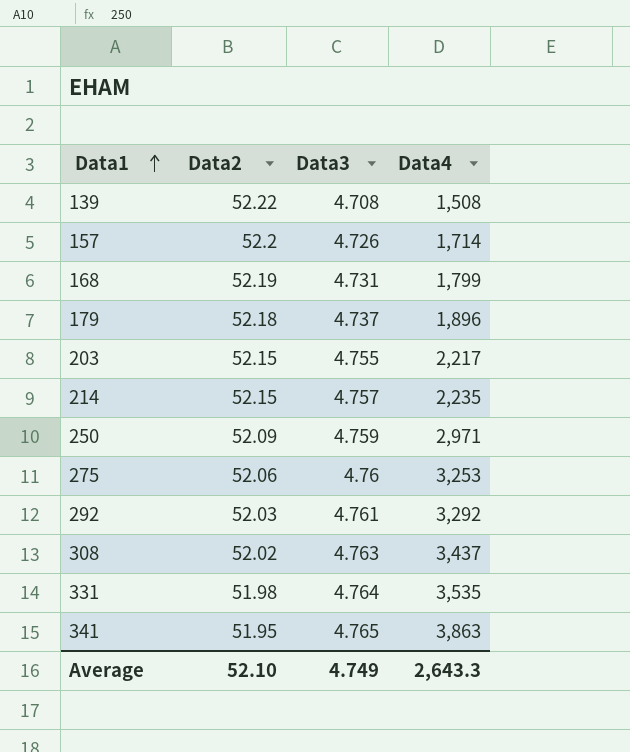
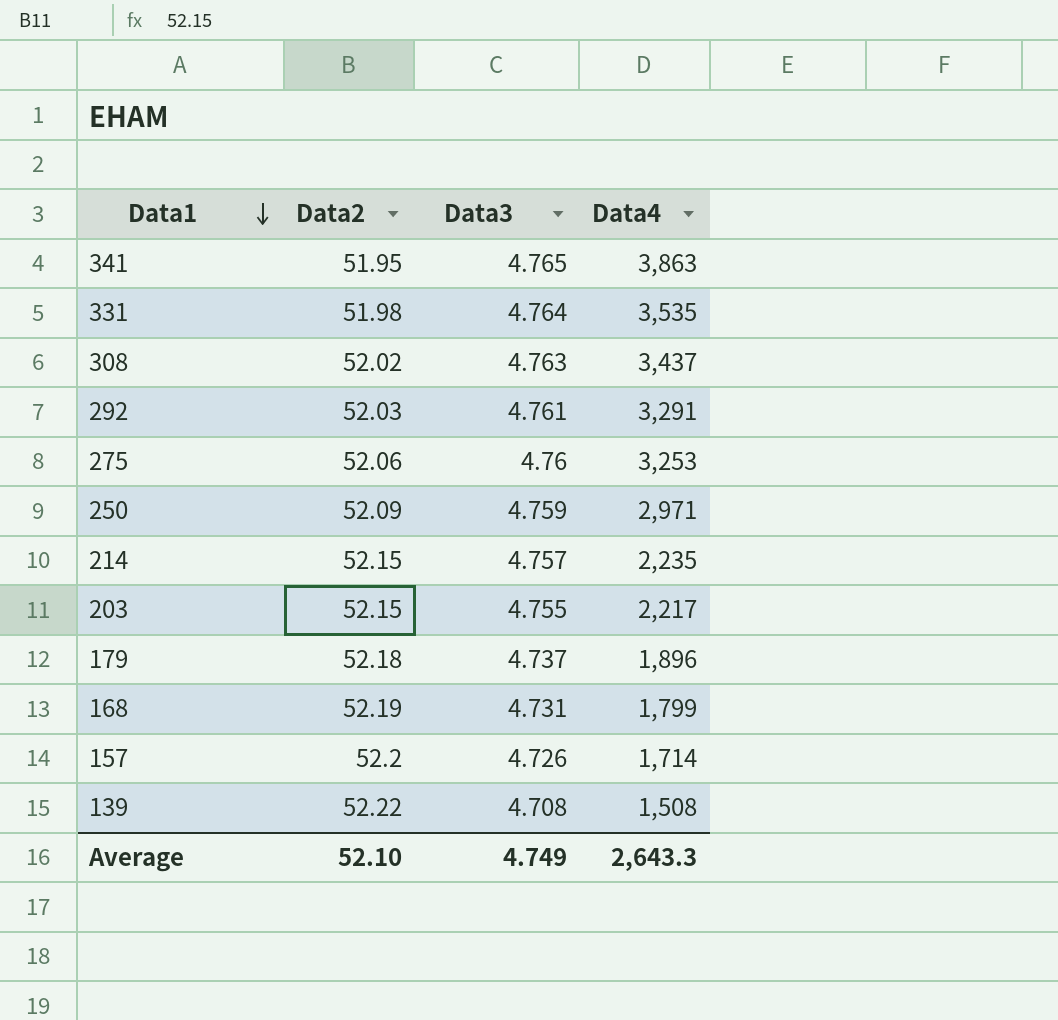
row order: Data1 ascending -> Data1 descending
292 | Data4: 3,292 -> 3,291

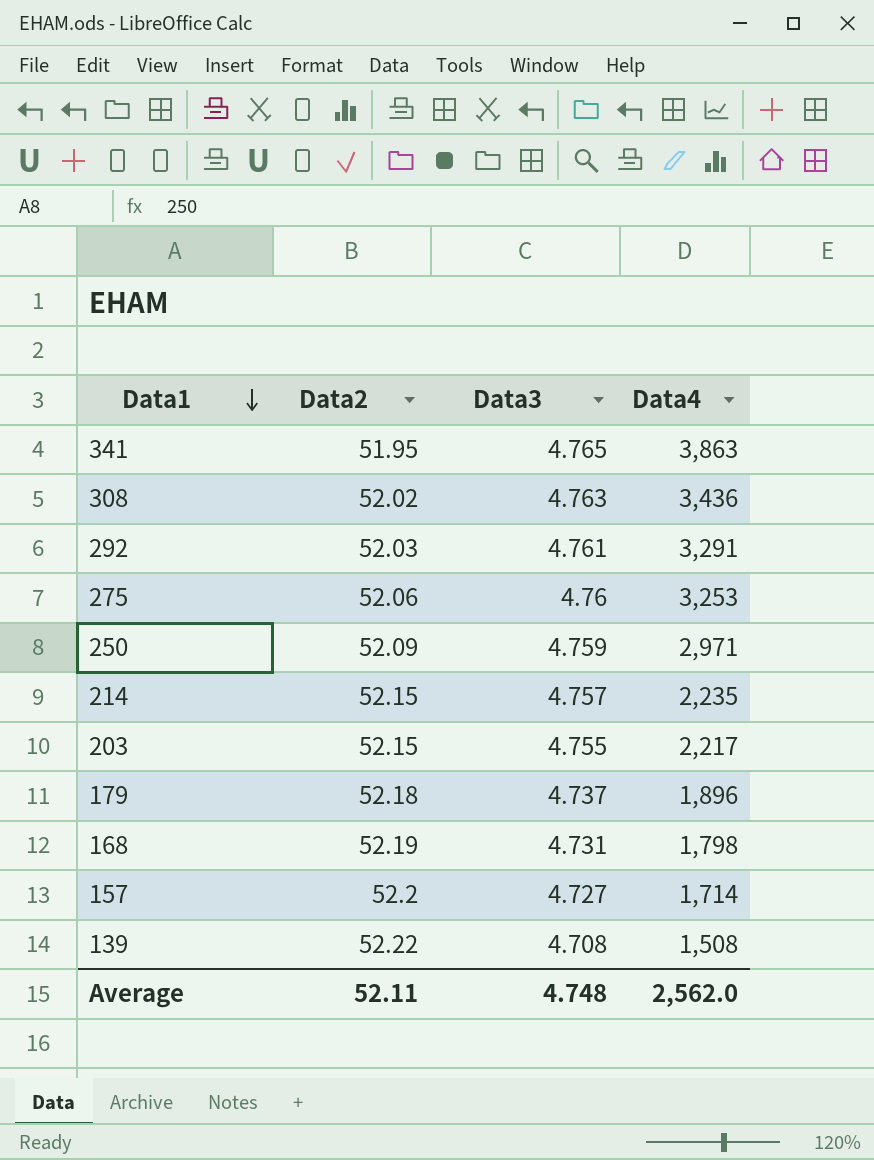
row 331: 51.98 | 4.764 | 3,535 -> none
308 | Data4: 3,437 -> 3,436
168 | Data4: 1,799 -> 1,798
157 | Data3: 4.726 -> 4.727
Average | Data2: 52.10 -> 52.11
Average | Data3: 4.749 -> 4.748
Average | Data4: 2,643.3 -> 2,562.0

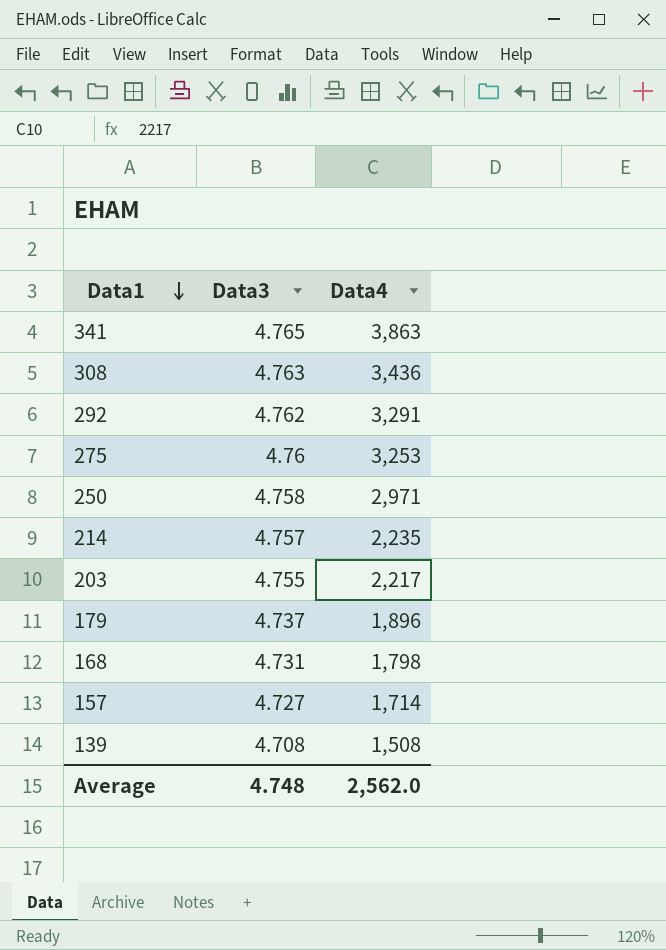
column Data2 | position: 2 -> none
292 | Data3: 4.761 -> 4.762
250 | Data3: 4.759 -> 4.758

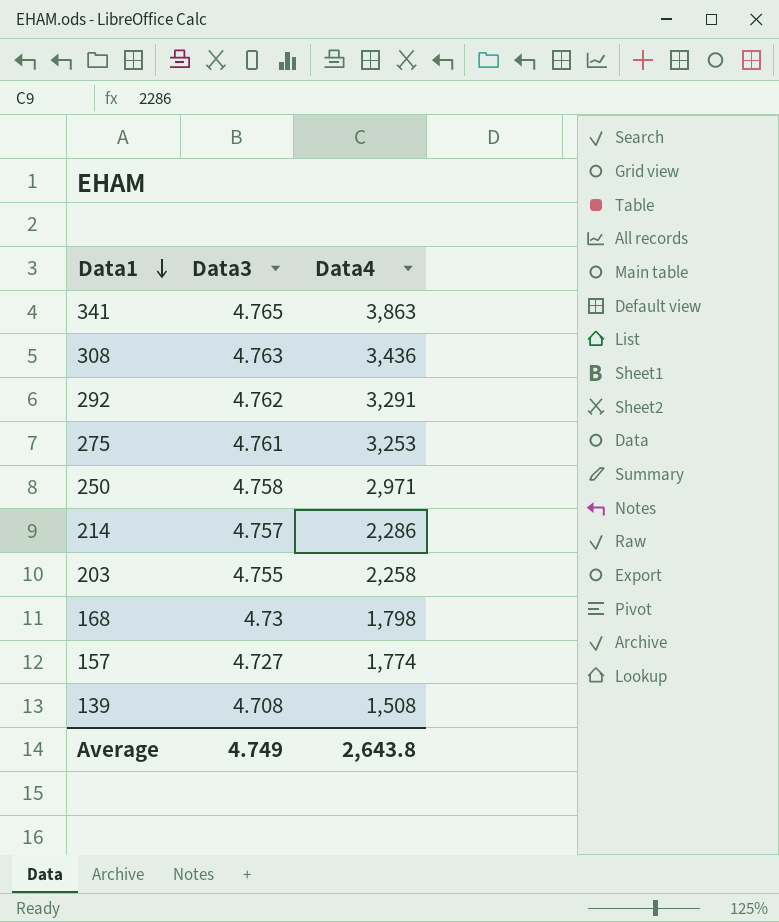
row 179: 4.737 | 1,896 -> none
275 | Data3: 4.76 -> 4.761
214 | Data4: 2,235 -> 2,286
203 | Data4: 2,217 -> 2,258
168 | Data3: 4.731 -> 4.73
157 | Data4: 1,714 -> 1,774
Average | Data3: 4.748 -> 4.749
Average | Data4: 2,562.0 -> 2,643.8

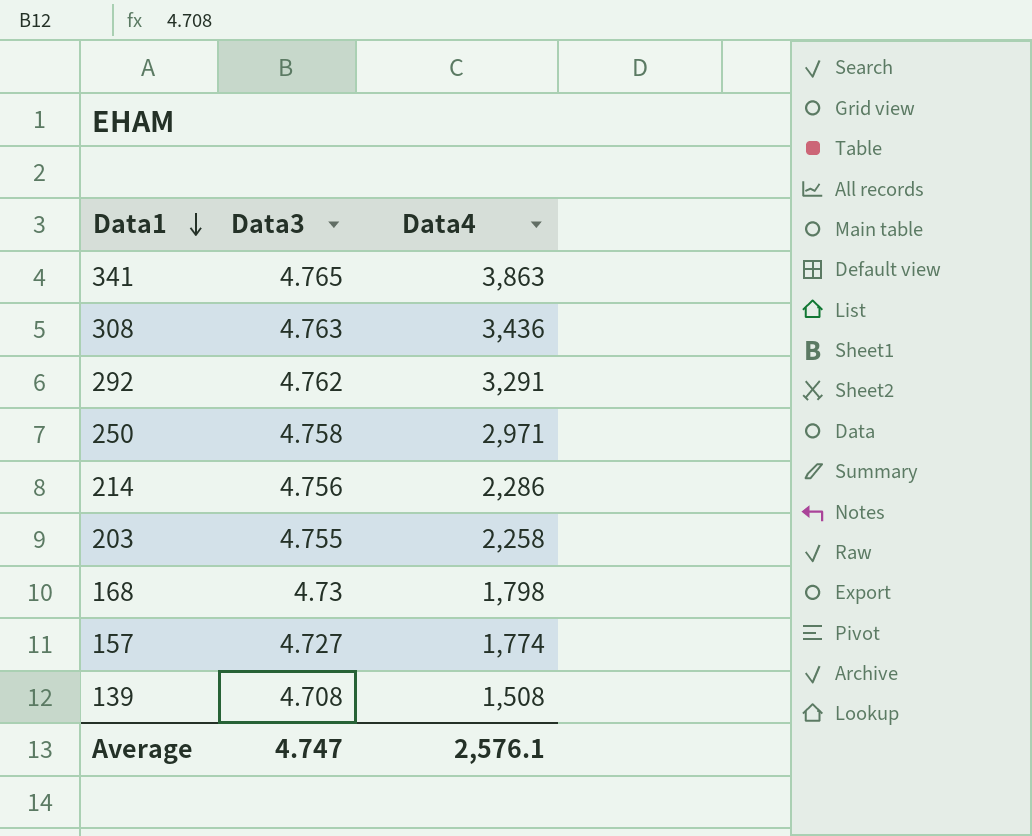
row 275: 4.761 | 3,253 -> none
214 | Data3: 4.757 -> 4.756
Average | Data3: 4.749 -> 4.747
Average | Data4: 2,643.8 -> 2,576.1

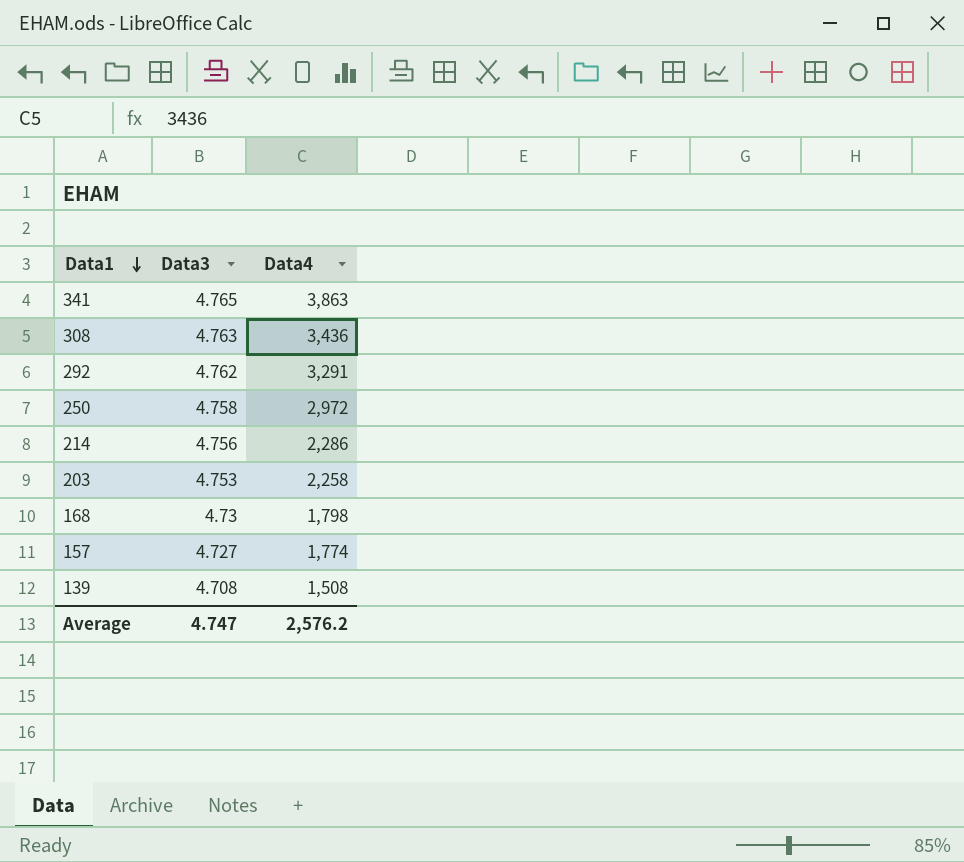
250 | Data4: 2,971 -> 2,972
203 | Data3: 4.755 -> 4.753
Average | Data4: 2,576.1 -> 2,576.2

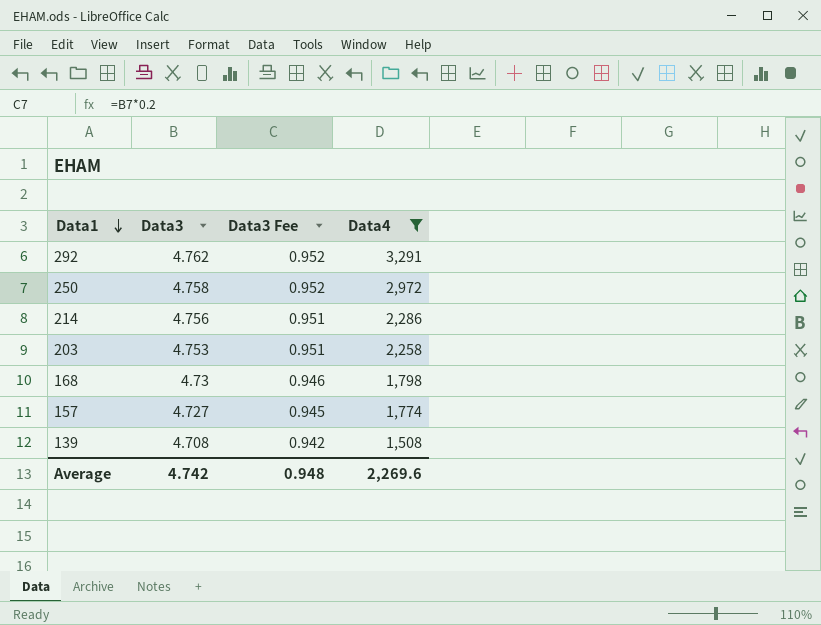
filter: none -> Data4 <= 3,291
column Data3 Fee | formula: none -> [Data3] * 0.2
Average | Data3: 4.747 -> 4.742
Average | Data4: 2,576.2 -> 2,269.6

